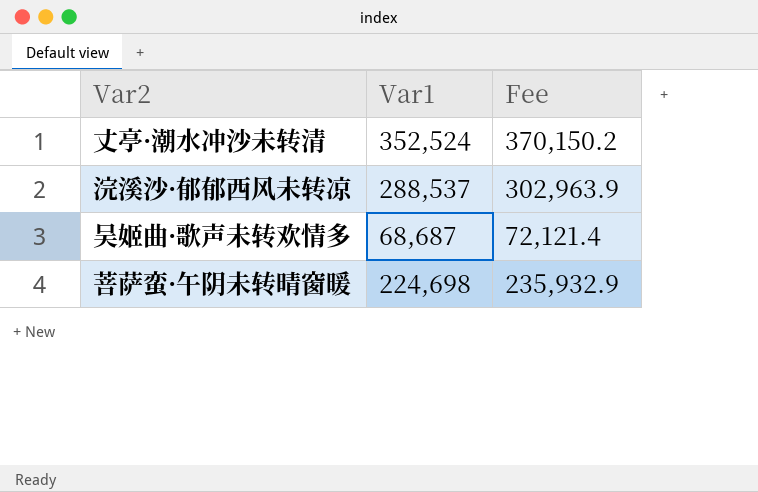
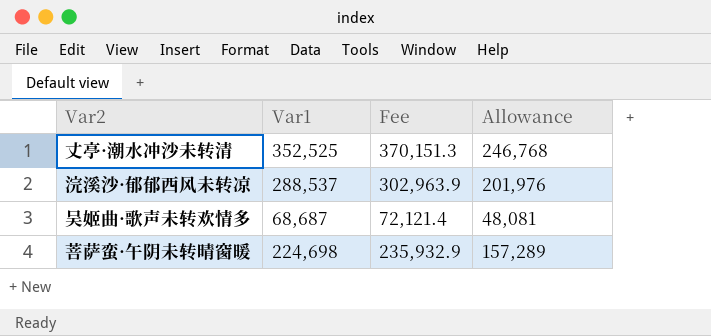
column Allowance | formula: none -> [Var1] * 0.7
丈亭·潮水冲沙未转清 | Var1: 352,524 -> 352,525
丈亭·潮水冲沙未转清 | Fee: 370,150.2 -> 370,151.3

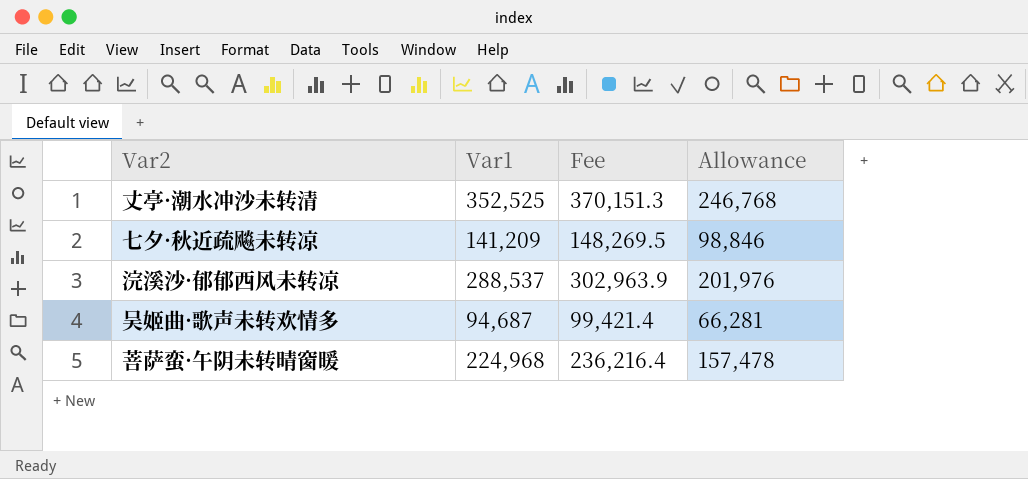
row 七夕·秋近疏飚未转凉: none -> 141,209 | 148,269.5 | 98,846
吴姬曲·歌声未转欢情多 | Var1: 68,687 -> 94,687
吴姬曲·歌声未转欢情多 | Fee: 72,121.4 -> 99,421.4
吴姬曲·歌声未转欢情多 | Allowance: 48,081 -> 66,281
菩萨蛮·午阴未转晴窗暖 | Var1: 224,698 -> 224,968
菩萨蛮·午阴未转晴窗暖 | Fee: 235,932.9 -> 236,216.4
菩萨蛮·午阴未转晴窗暖 | Allowance: 157,289 -> 157,478

